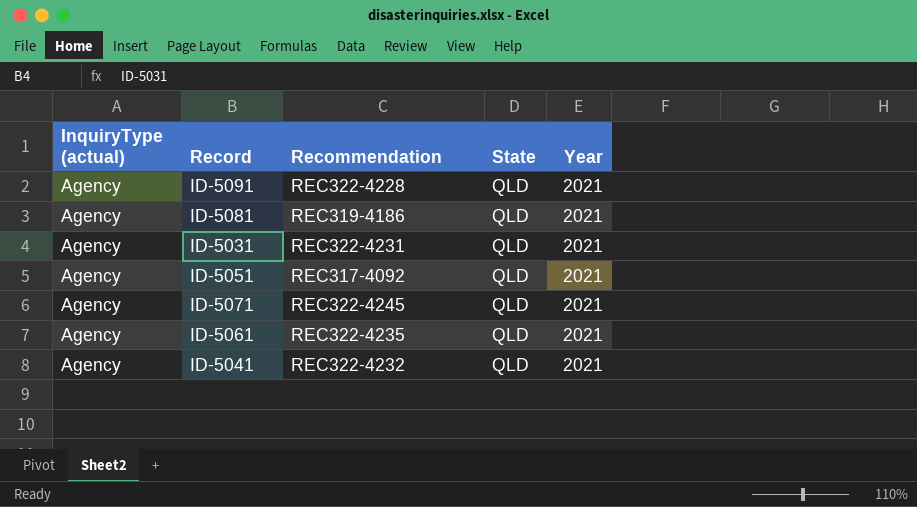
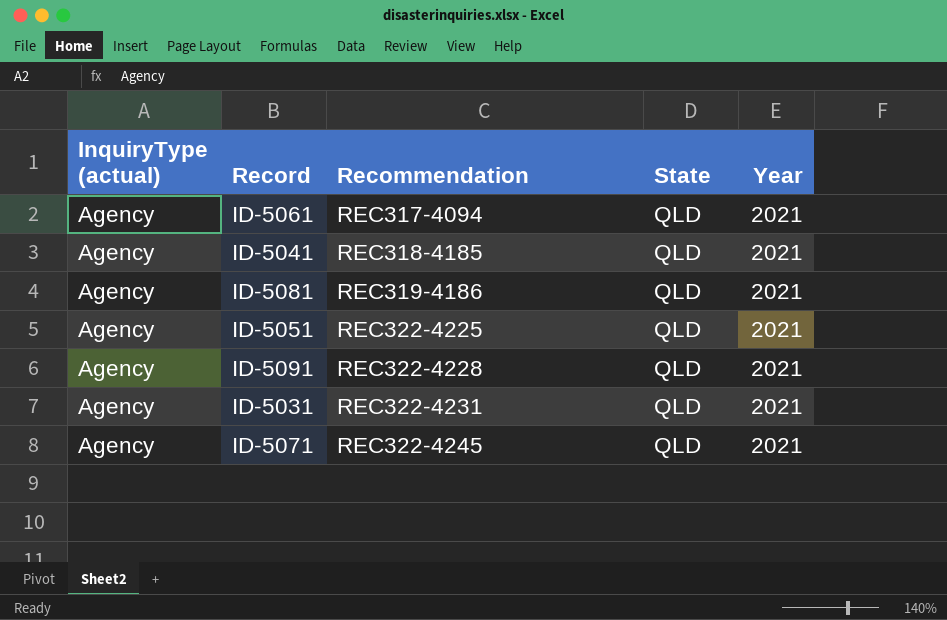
row order: none -> Recommendation ascending
ID-5061 | Recommendation: REC322-4235 -> REC317-4094
ID-5041 | Recommendation: REC322-4232 -> REC318-4185
ID-5051 | Recommendation: REC317-4092 -> REC322-4225

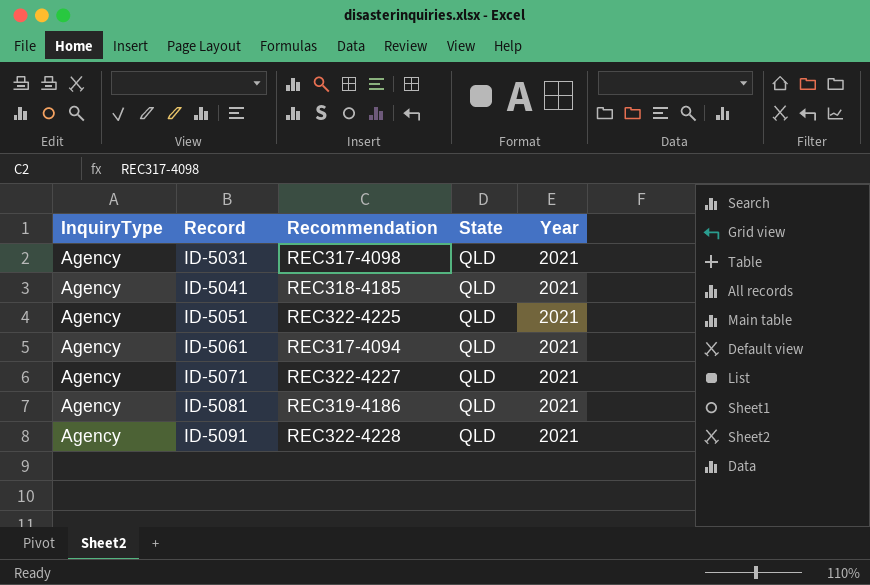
row order: Recommendation ascending -> Record ascending
column name: InquiryType (actual) -> InquiryType
ID-5031 | Recommendation: REC322-4231 -> REC317-4098
ID-5071 | Recommendation: REC322-4245 -> REC322-4227

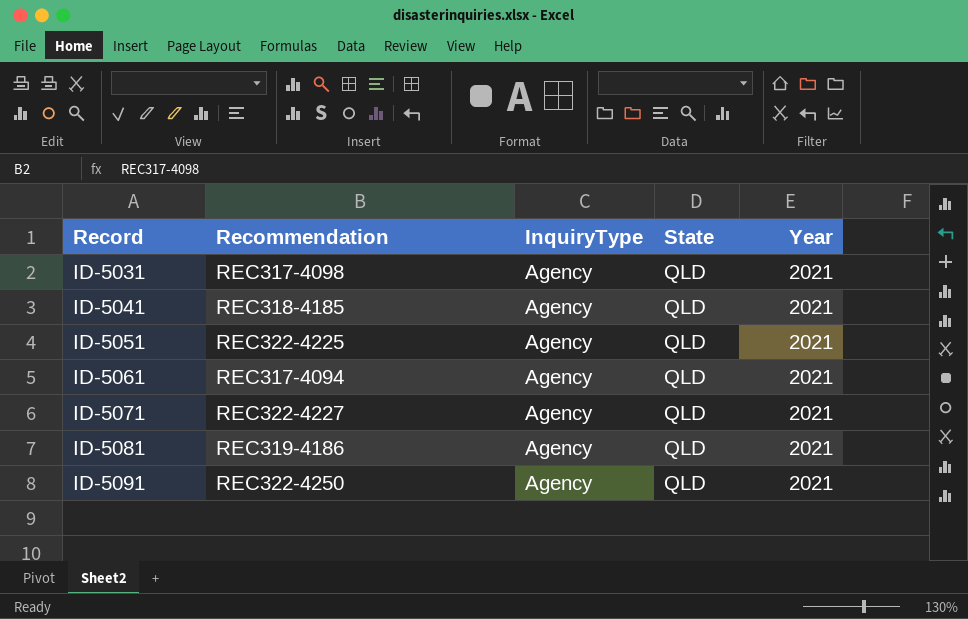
column InquiryType | position: 1 -> 3
ID-5091 | Recommendation: REC322-4228 -> REC322-4250

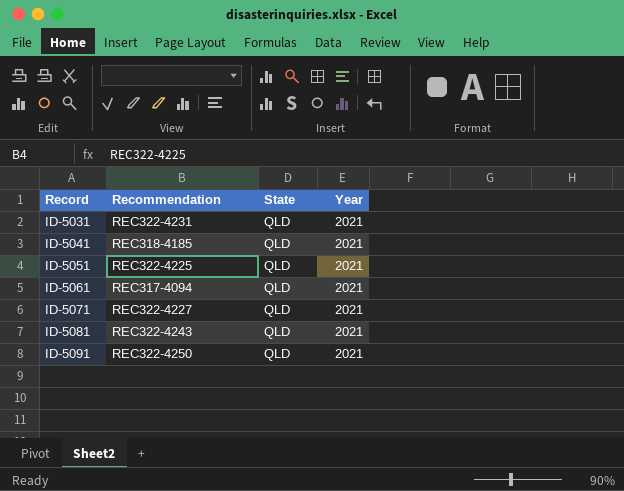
column InquiryType | position: 3 -> none
ID-5031 | Recommendation: REC317-4098 -> REC322-4231
ID-5081 | Recommendation: REC319-4186 -> REC322-4243

